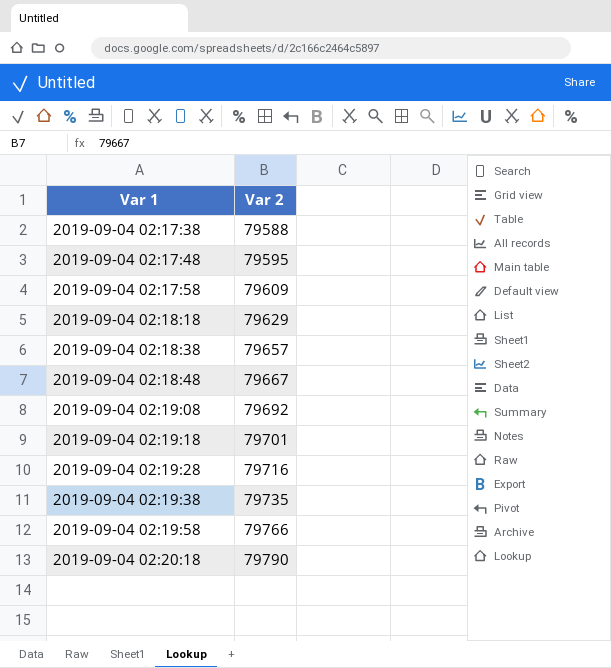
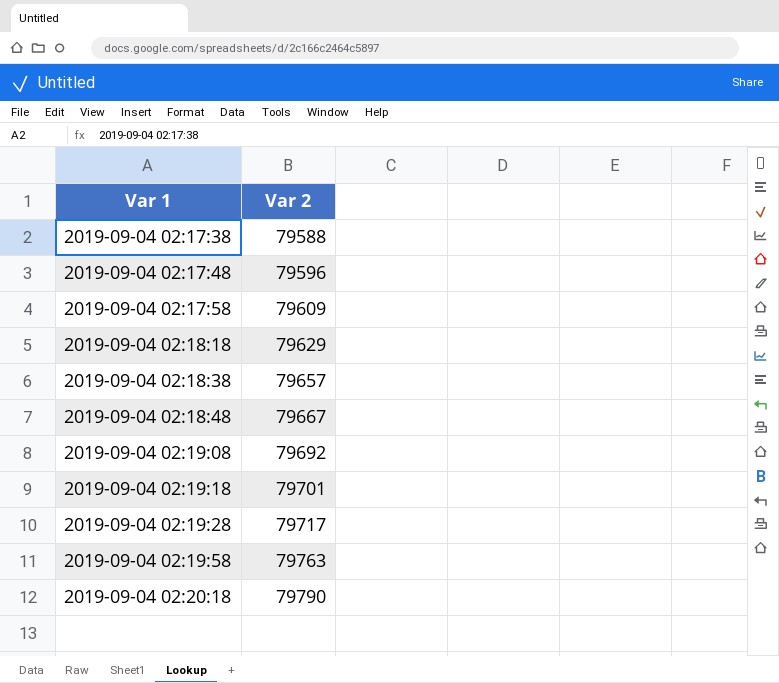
row 2019-09-04 02:19:38: 79735 -> none
2019-09-04 02:17:48 | Var 2: 79595 -> 79596
2019-09-04 02:19:28 | Var 2: 79716 -> 79717
2019-09-04 02:19:58 | Var 2: 79766 -> 79763

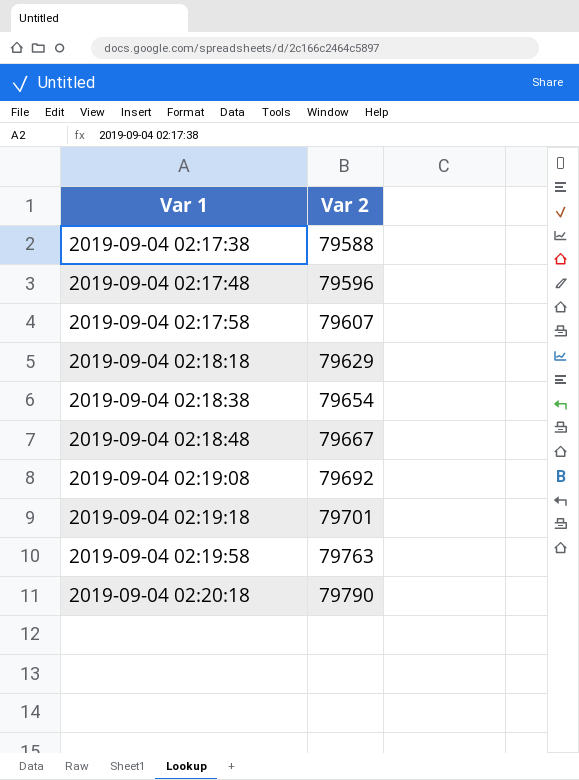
row 2019-09-04 02:19:28: 79717 -> none
2019-09-04 02:17:58 | Var 2: 79609 -> 79607
2019-09-04 02:18:38 | Var 2: 79657 -> 79654

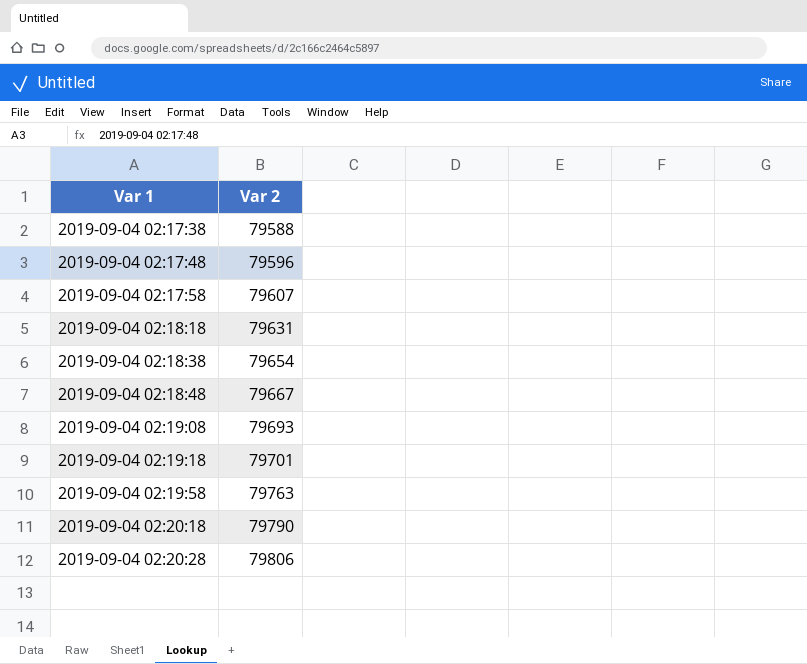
2019-09-04 02:18:18 | Var 2: 79629 -> 79631
2019-09-04 02:19:08 | Var 2: 79692 -> 79693
row 2019-09-04 02:20:28: none -> 79806

